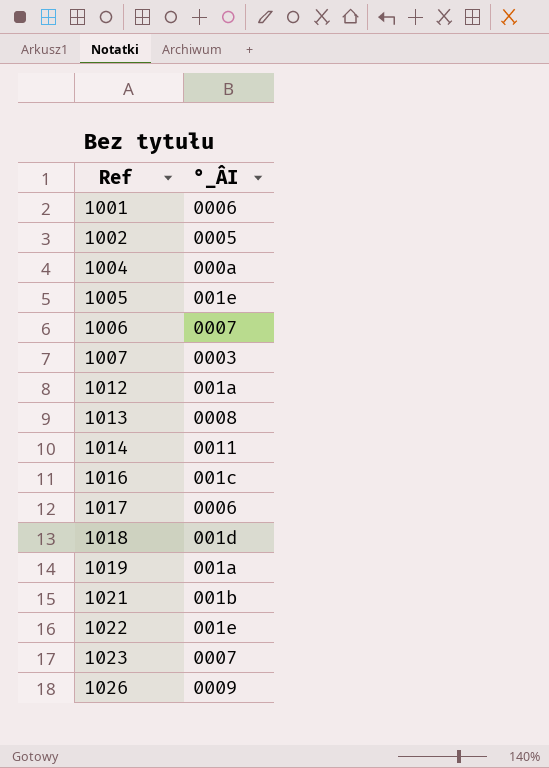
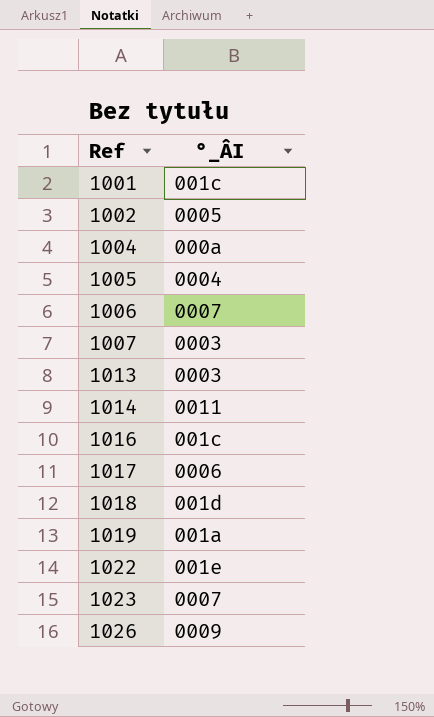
row 1012: 001a -> none
row 1021: 001b -> none
1001 | °_ÂI: 0006 -> 001c
1005 | °_ÂI: 001e -> 0004
1013 | °_ÂI: 0008 -> 0003

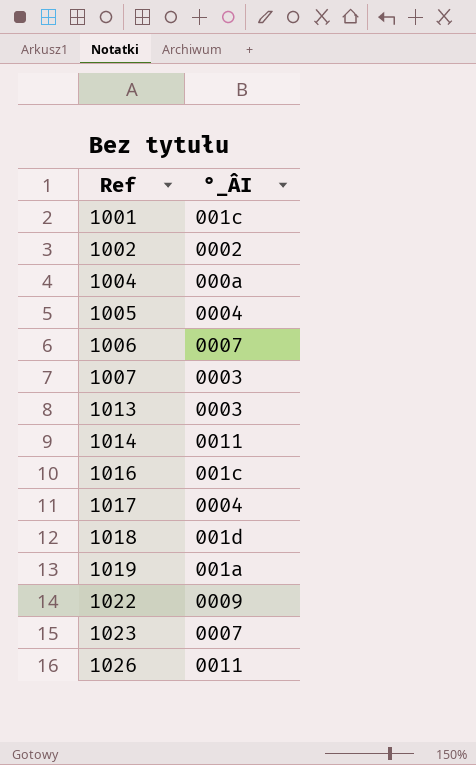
1002 | °_ÂI: 0005 -> 0002
1017 | °_ÂI: 0006 -> 0004
1022 | °_ÂI: 001e -> 0009
1026 | °_ÂI: 0009 -> 0011

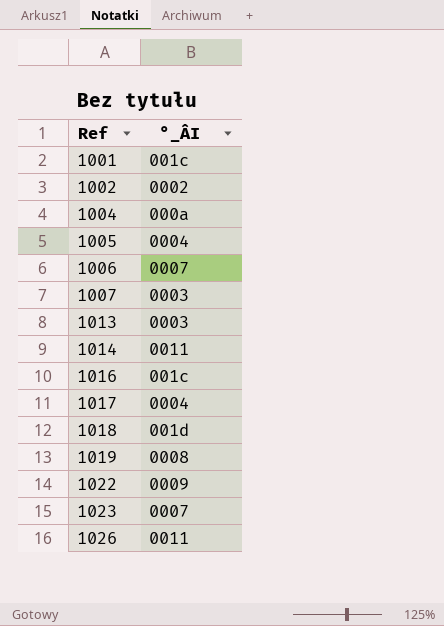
1019 | °_ÂI: 001a -> 0008

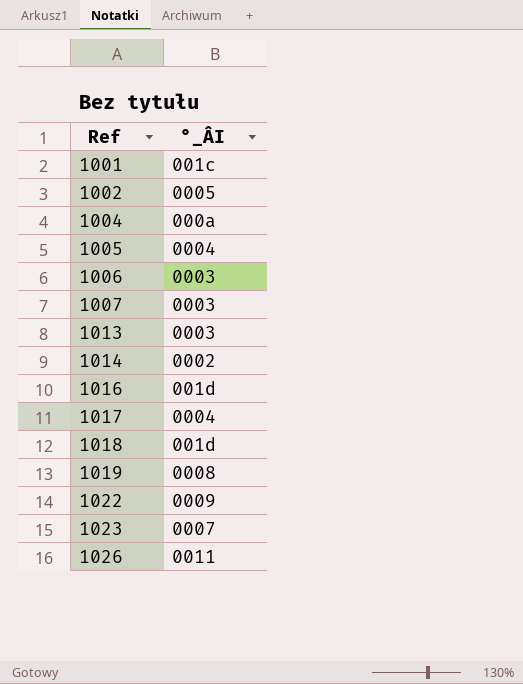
1002 | °_ÂI: 0002 -> 0005
1006 | °_ÂI: 0007 -> 0003
1014 | °_ÂI: 0011 -> 0002
1016 | °_ÂI: 001c -> 001d

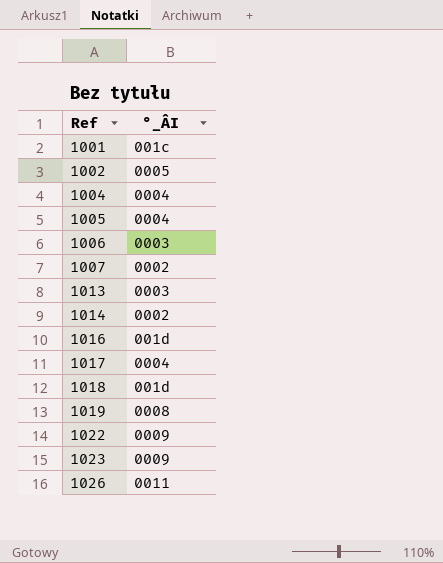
1004 | °_ÂI: 000a -> 0004
1007 | °_ÂI: 0003 -> 0002
1023 | °_ÂI: 0007 -> 0009

